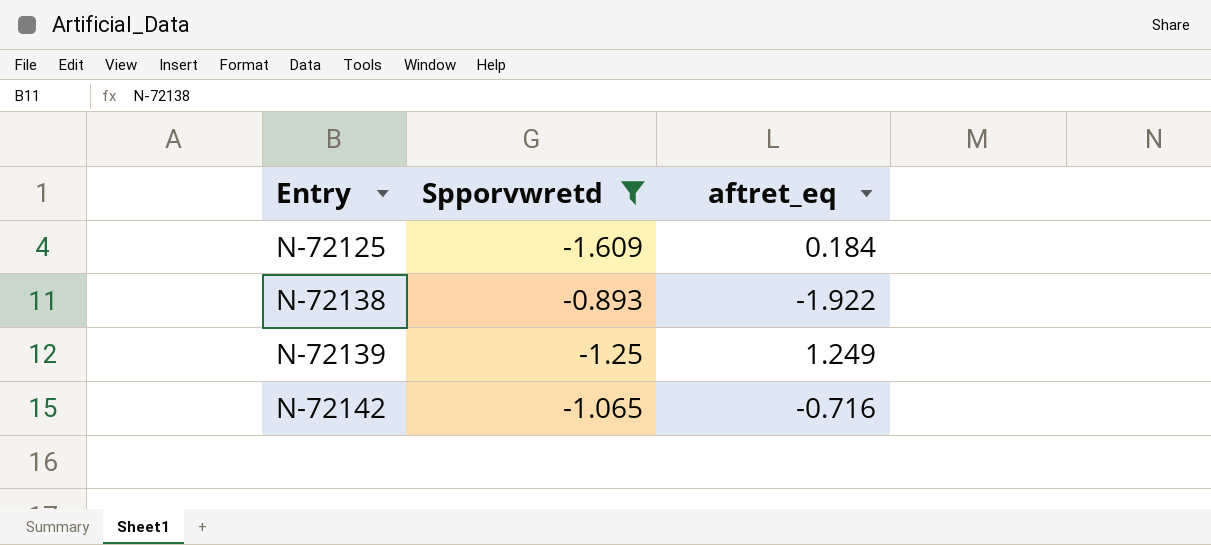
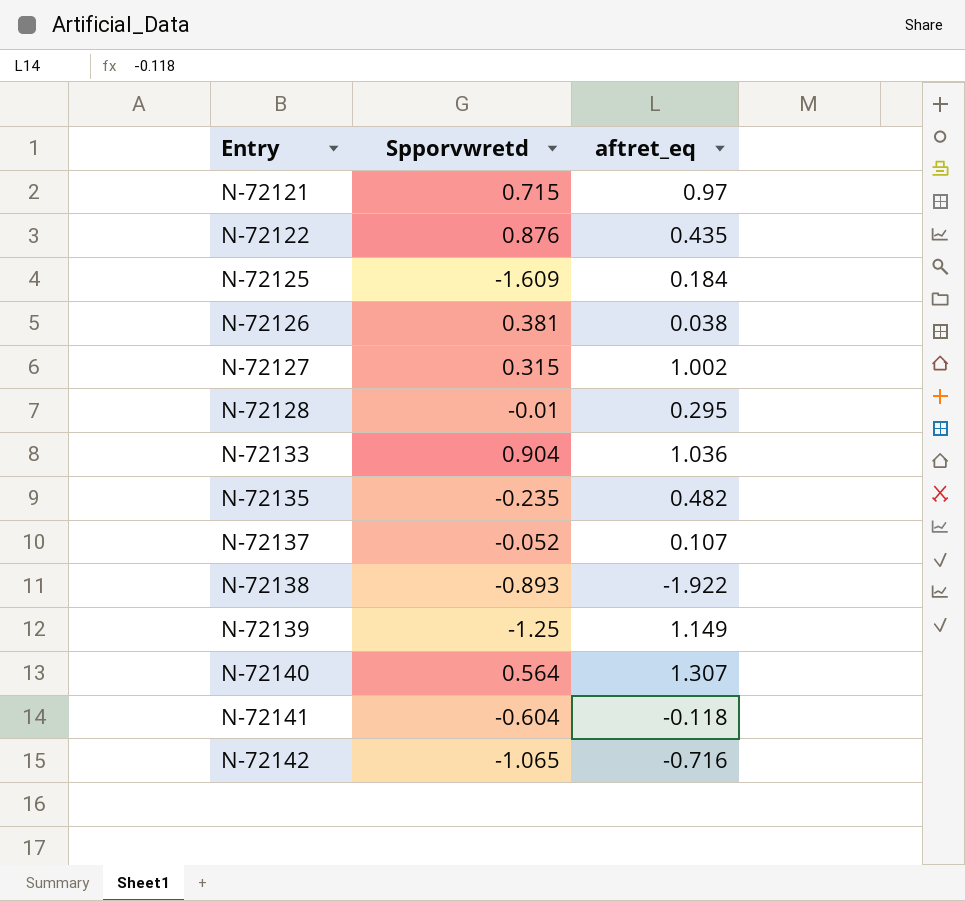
filter: Spporvwretd <= -0.893 -> none
N-72139 | aftret_eq: 1.249 -> 1.149

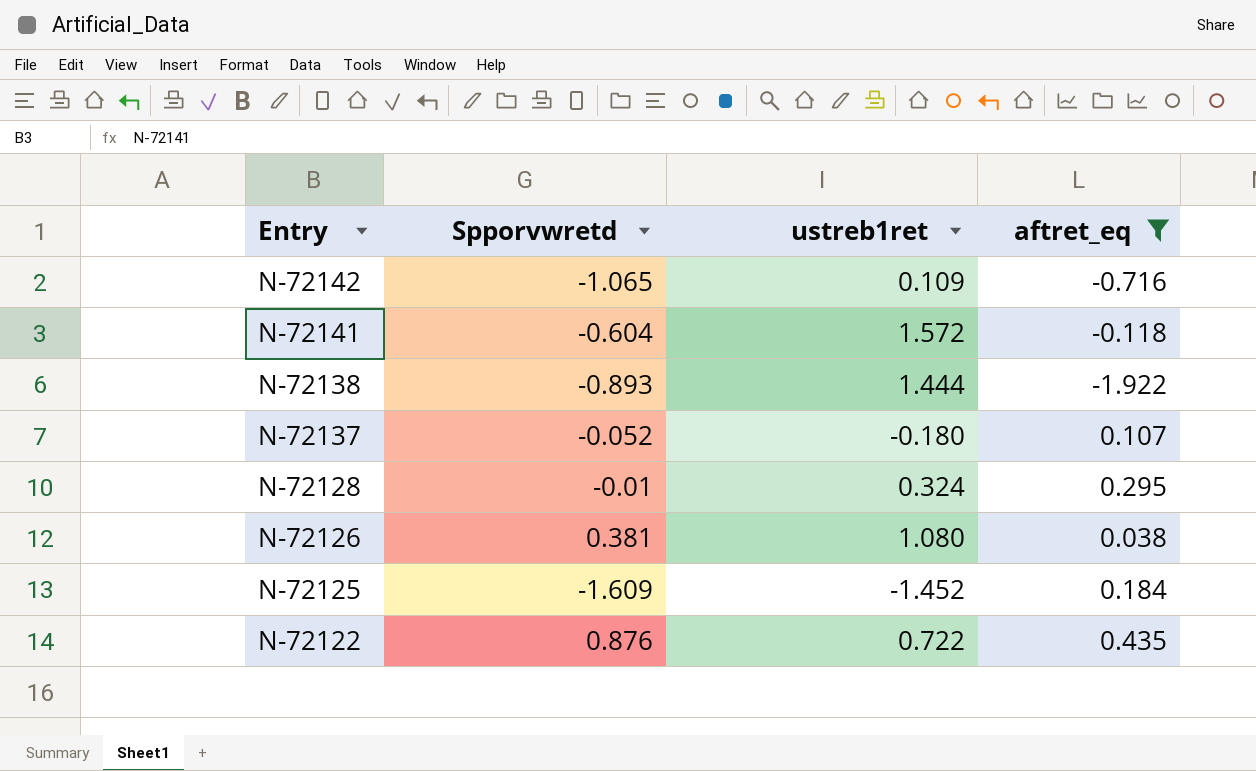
filter: none -> aftret_eq <= 0.435
row order: Entry ascending -> Entry descending
column ustreb1ret | position: none -> 3

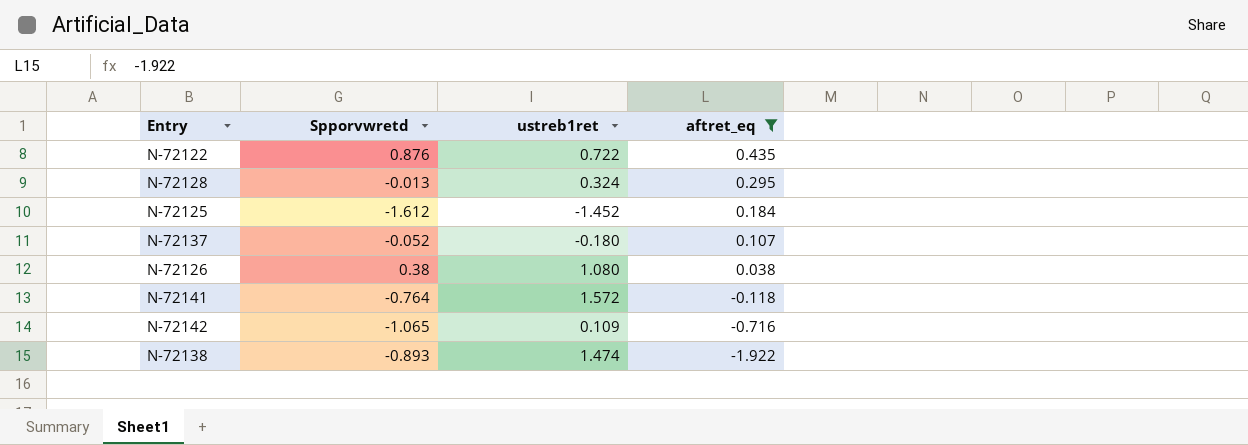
row order: Entry descending -> aftret_eq descending
N-72128 | Spporvwretd: -0.01 -> -0.013
N-72125 | Spporvwretd: -1.609 -> -1.612
N-72126 | Spporvwretd: 0.381 -> 0.38
N-72141 | Spporvwretd: -0.604 -> -0.764
N-72138 | ustreb1ret: 1.444 -> 1.474

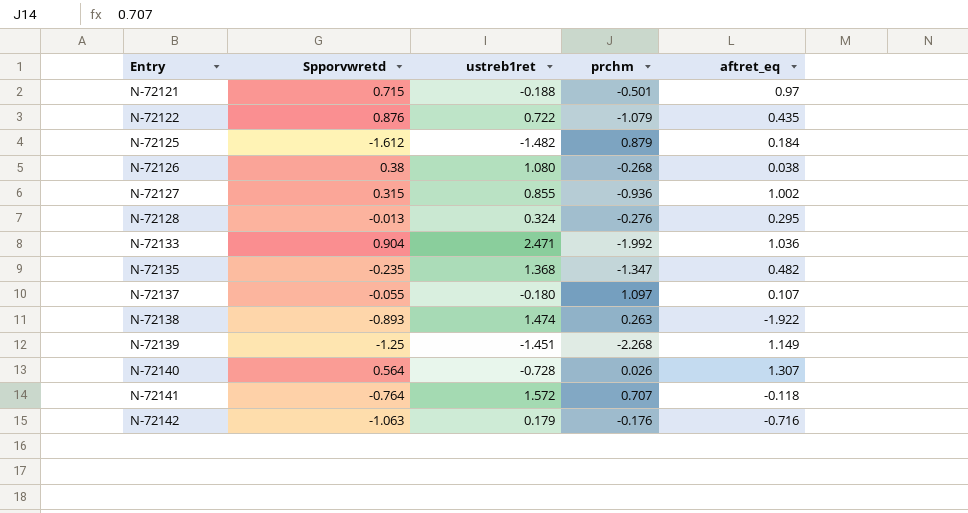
filter: aftret_eq <= 0.435 -> none
row order: aftret_eq descending -> Entry ascending
column prchm | position: none -> 4
N-72125 | ustreb1ret: -1.452 -> -1.482
N-72137 | Spporvwretd: -0.052 -> -0.055
N-72142 | Spporvwretd: -1.065 -> -1.063
N-72142 | ustreb1ret: 0.109 -> 0.179

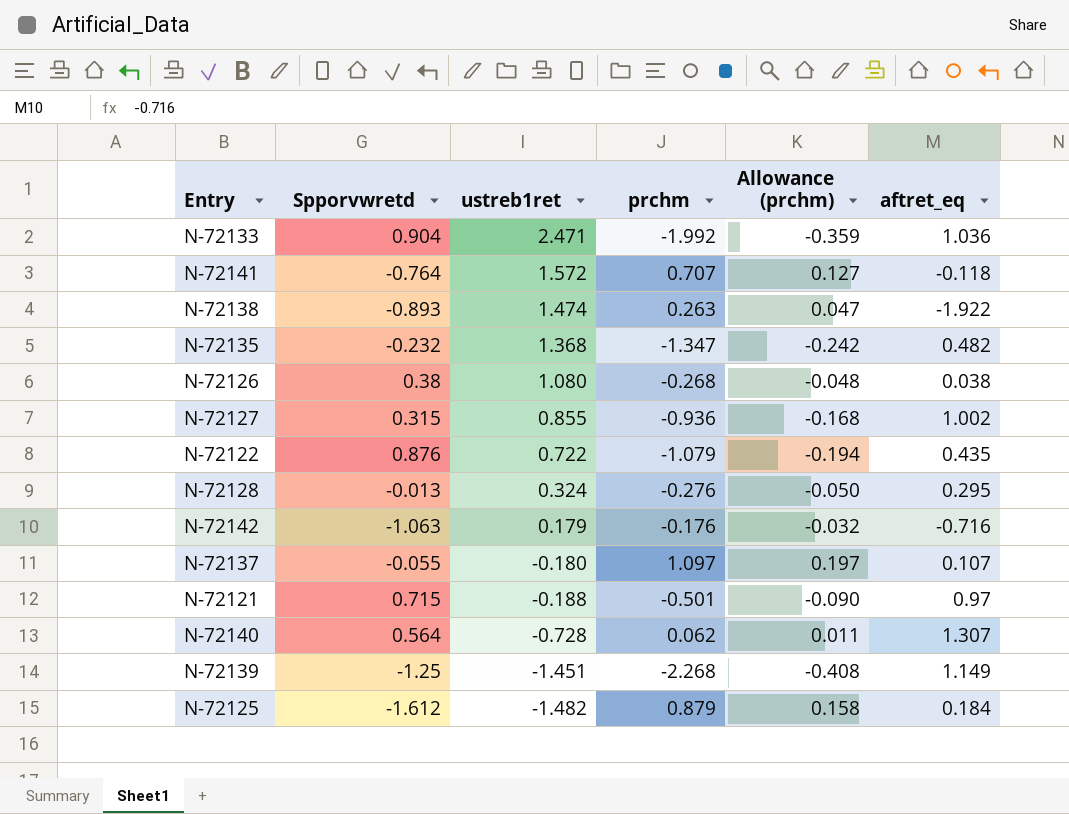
row order: Entry ascending -> ustreb1ret descending
column Allowance (prchm) | formula: none -> [prchm] * 0.18
N-72135 | Spporvwretd: -0.235 -> -0.232
N-72140 | prchm: 0.026 -> 0.062

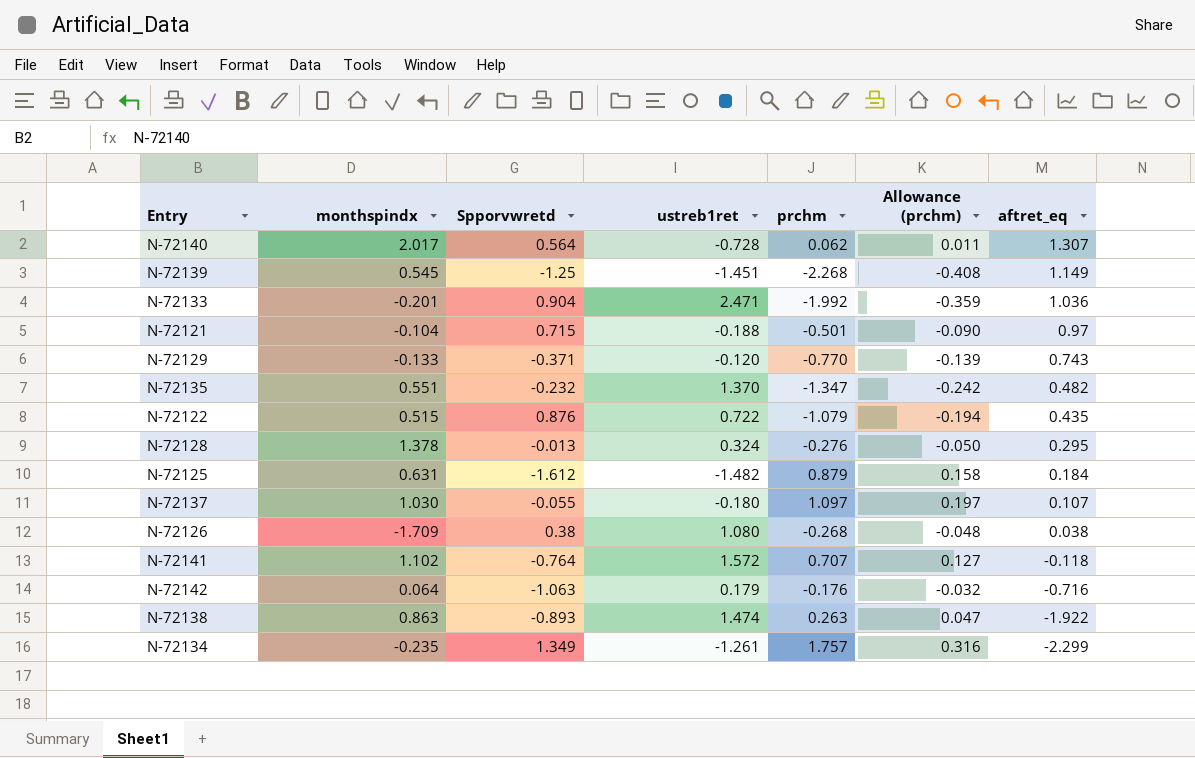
row order: ustreb1ret descending -> aftret_eq descending
column monthspindx | position: none -> 2
row N-72127: 0.315 | 0.855 | -0.936 | -0.168 | 1.002 -> none
row N-72129: none -> -0.133 | -0.371 | -0.120 | -0.770 | -0.139 | 0.743
N-72135 | ustreb1ret: 1.368 -> 1.370
row N-72134: none -> -0.235 | 1.349 | -1.261 | 1.757 | 0.316 | -2.299

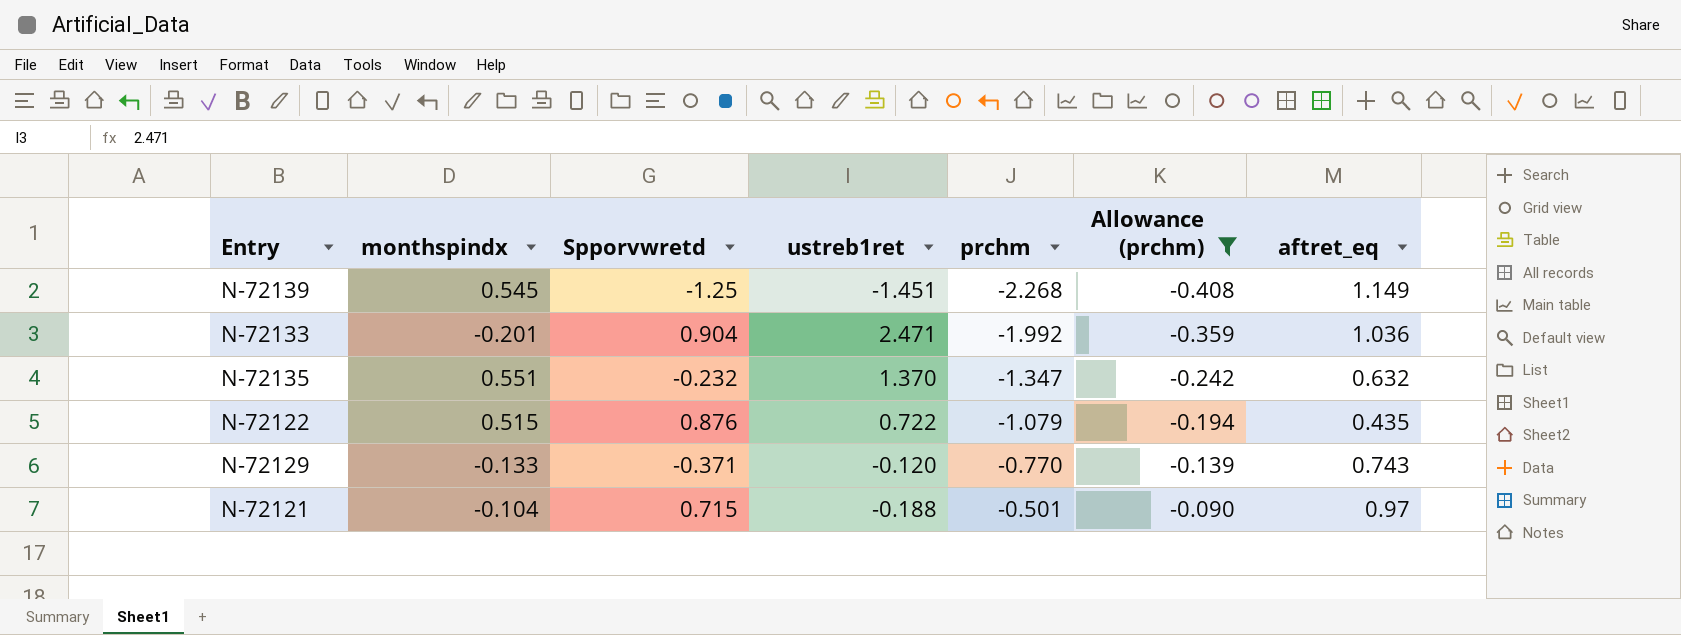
filter: none -> Allowance (prchm) <= -0.090
row order: aftret_eq descending -> prchm ascending
N-72135 | aftret_eq: 0.482 -> 0.632

